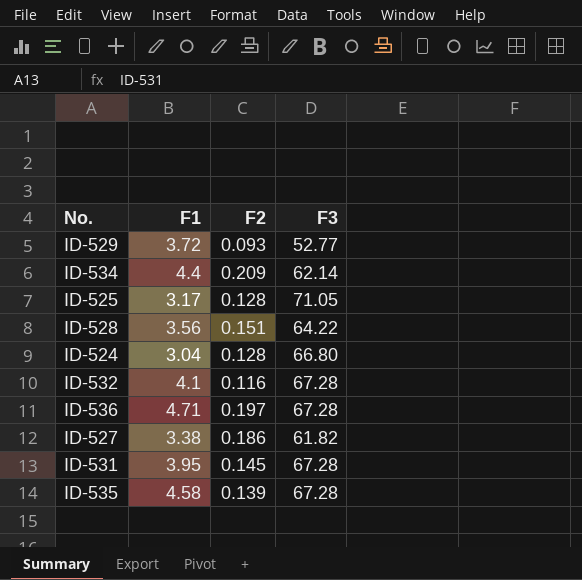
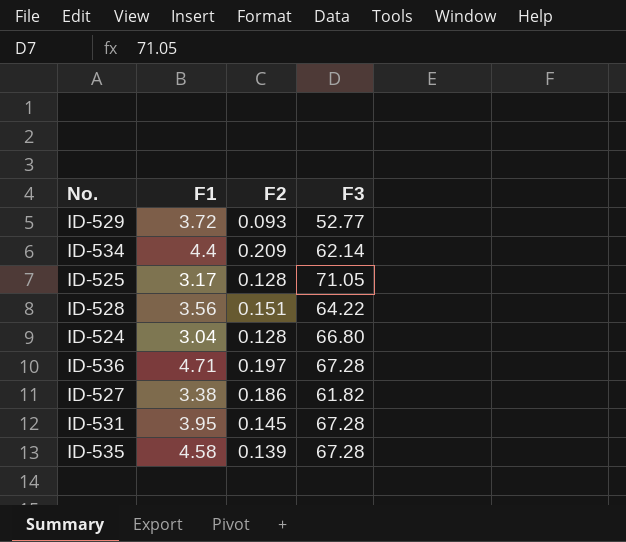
row ID-532: 4.1 | 0.116 | 67.28 -> none

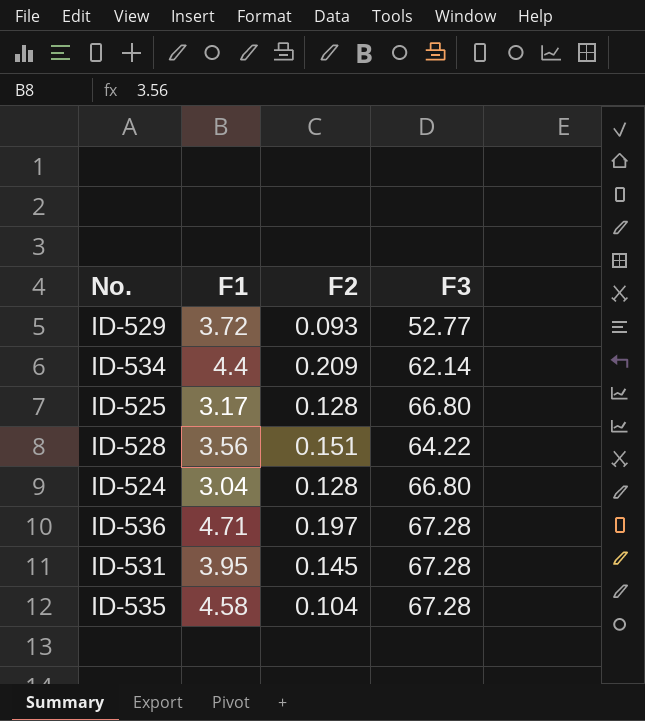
row ID-527: 3.38 | 0.186 | 61.82 -> none
ID-525 | F3: 71.05 -> 66.80
ID-535 | F2: 0.139 -> 0.104

